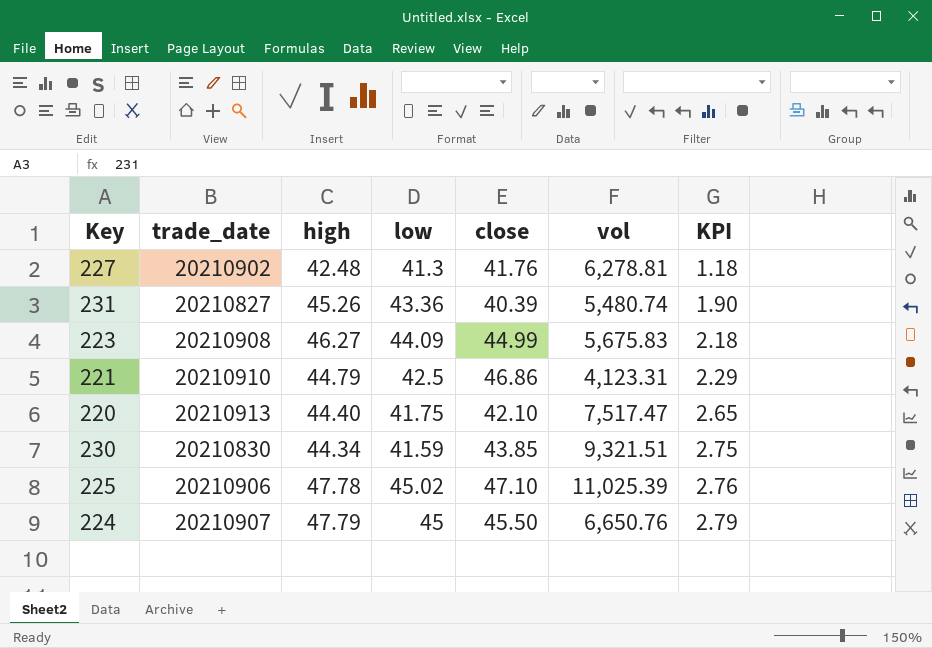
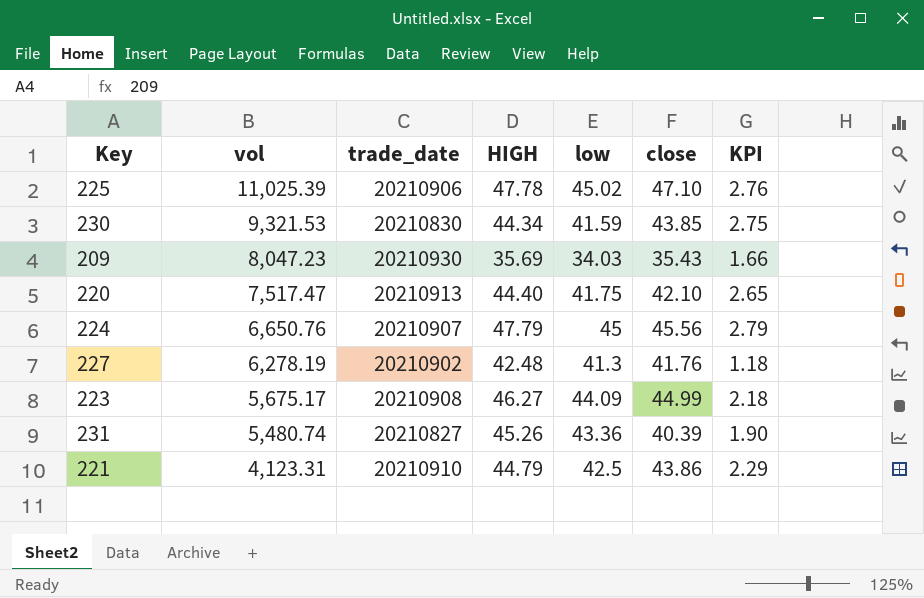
row order: KPI ascending -> vol descending
column vol | position: 6 -> 2
column name: high -> HIGH
230 | vol: 9,321.51 -> 9,321.53
row 209: none -> 8,047.23 | 20210930 | 35.69 | 34.03 | 35.43 | 1.66
224 | close: 45.50 -> 45.56
227 | vol: 6,278.81 -> 6,278.19
223 | vol: 5,675.83 -> 5,675.17
221 | close: 46.86 -> 43.86

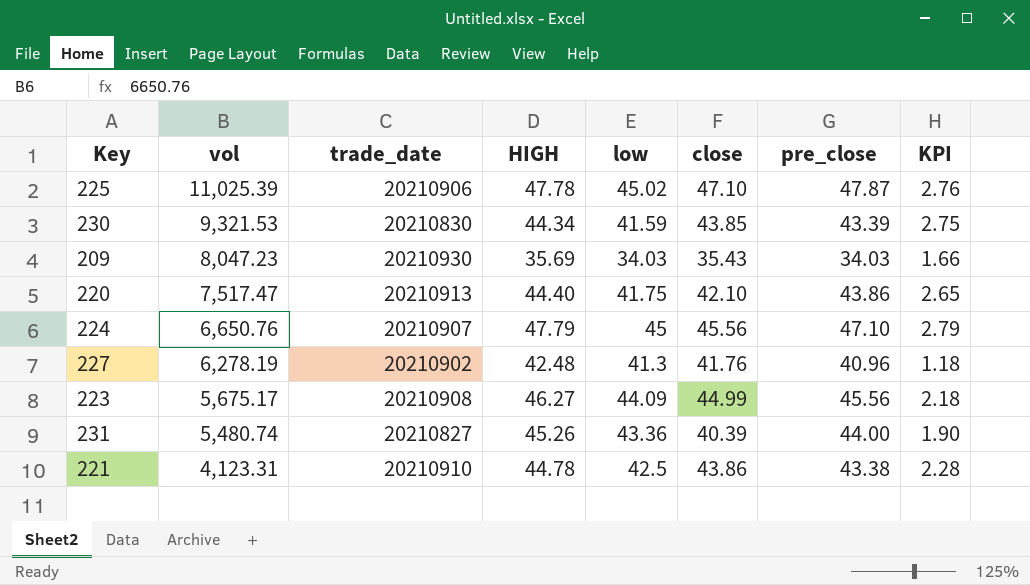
column pre_close | position: none -> 7
221 | HIGH: 44.79 -> 44.78
221 | KPI: 2.29 -> 2.28

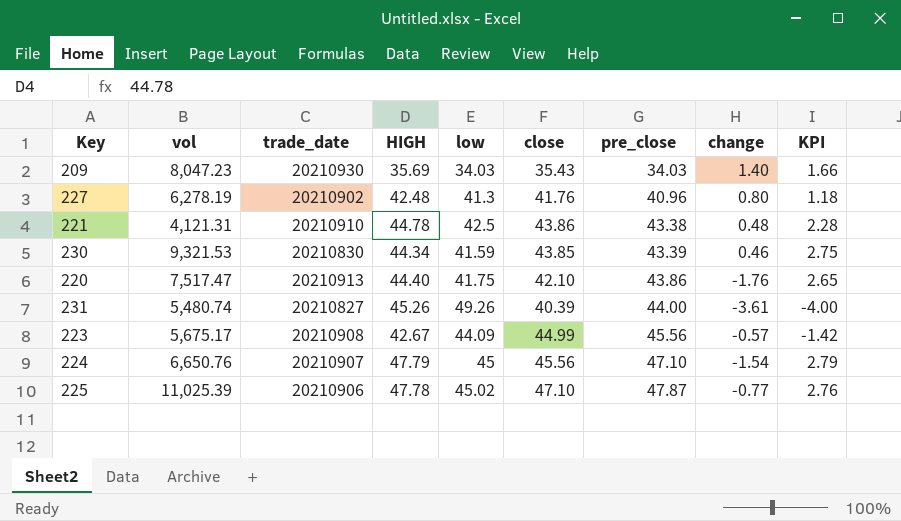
row order: vol descending -> pre_close ascending
column change | formula: none -> [close] - [pre_close]
221 | vol: 4,123.31 -> 4,121.31
231 | low: 43.36 -> 49.26
231 | KPI: 1.90 -> -4.00
223 | HIGH: 46.27 -> 42.67
223 | KPI: 2.18 -> -1.42

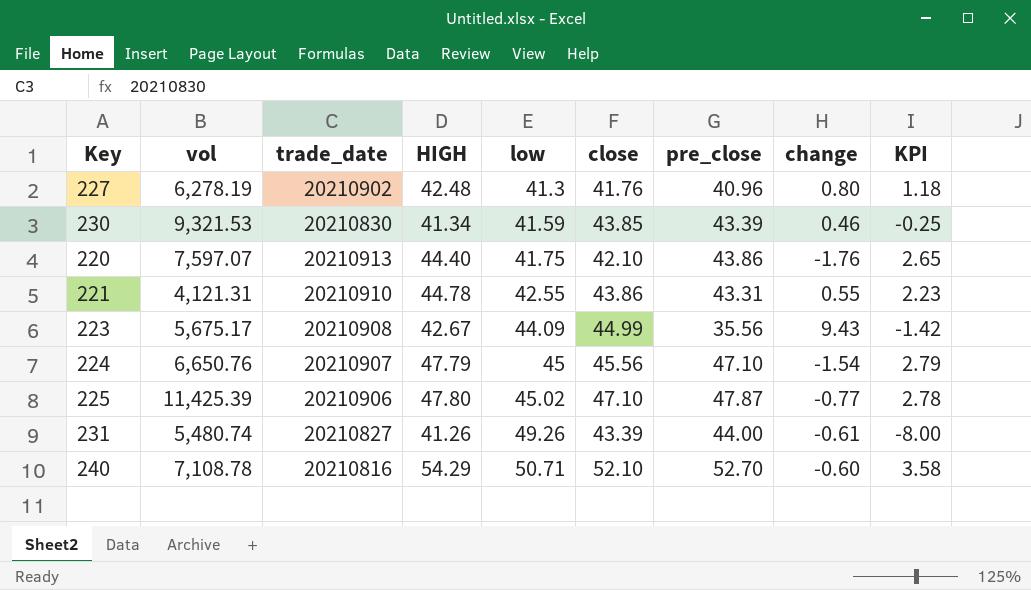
row order: pre_close ascending -> low ascending
row 209: 8,047.23 | 20210930 | 35.69 | 34.03 | 35.43 | 34.03 | 1.40 | 1.66 -> none
230 | HIGH: 44.34 -> 41.34
230 | KPI: 2.75 -> -0.25
220 | vol: 7,517.47 -> 7,597.07
221 | low: 42.5 -> 42.55
221 | pre_close: 43.38 -> 43.31
221 | change: 0.48 -> 0.55
221 | KPI: 2.28 -> 2.23
223 | pre_close: 45.56 -> 35.56
223 | change: -0.57 -> 9.43
225 | vol: 11,025.39 -> 11,425.39
225 | HIGH: 47.78 -> 47.80
225 | KPI: 2.76 -> 2.78
231 | HIGH: 45.26 -> 41.26
231 | close: 40.39 -> 43.39
231 | change: -3.61 -> -0.61
231 | KPI: -4.00 -> -8.00
row 240: none -> 7,108.78 | 20210816 | 54.29 | 50.71 | 52.10 | 52.70 | -0.60 | 3.58

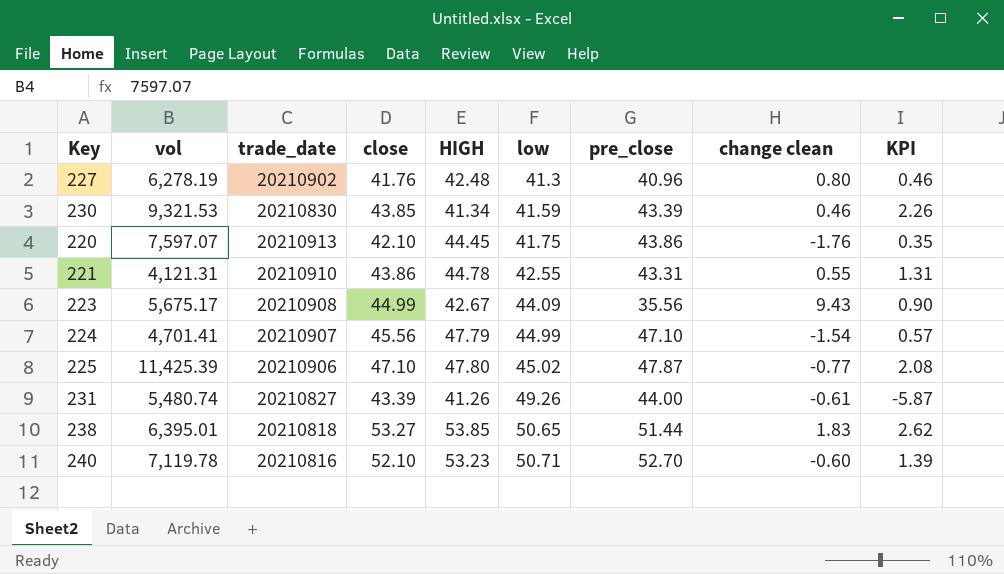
column close | position: 6 -> 4
column name: change -> change clean
column KPI | formula: [HIGH] - [low] -> [close] - [low]
220 | HIGH: 44.40 -> 44.45
224 | vol: 6,650.76 -> 4,701.41
224 | low: 45 -> 44.99
row 238: none -> 6,395.01 | 20210818 | 53.27 | 53.85 | 50.65 | 51.44 | 1.83 | 2.62
240 | vol: 7,108.78 -> 7,119.78
240 | HIGH: 54.29 -> 53.23

